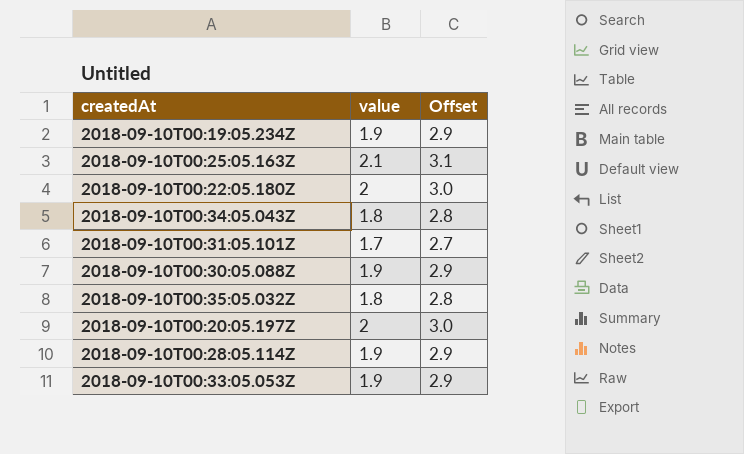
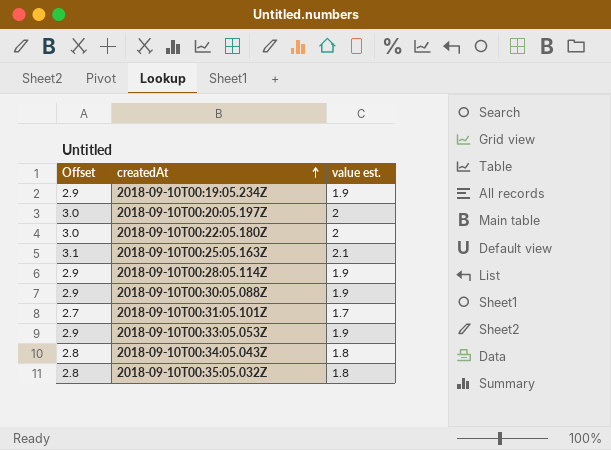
row order: none -> createdAt ascending
column Offset | position: 3 -> 1
column name: value -> value est.

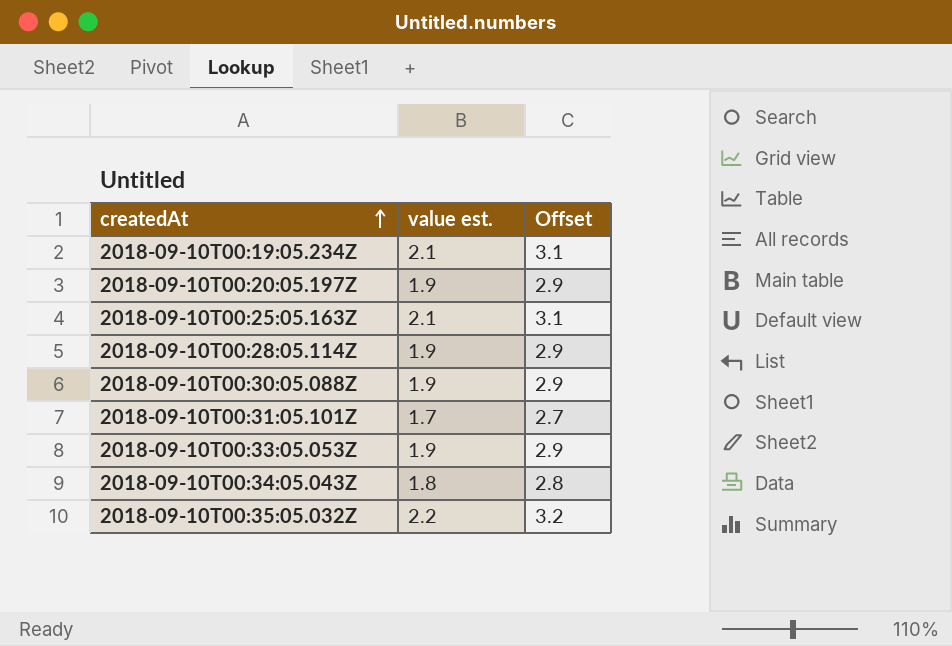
column Offset | position: 1 -> 3
row 2018-09-10T00:22:05.180Z: 3.0 | 2 -> none
2018-09-10T00:19:05.234Z | value est.: 1.9 -> 2.1
2018-09-10T00:19:05.234Z | Offset: 2.9 -> 3.1
2018-09-10T00:20:05.197Z | value est.: 2 -> 1.9
2018-09-10T00:20:05.197Z | Offset: 3.0 -> 2.9
2018-09-10T00:35:05.032Z | value est.: 1.8 -> 2.2
2018-09-10T00:35:05.032Z | Offset: 2.8 -> 3.2

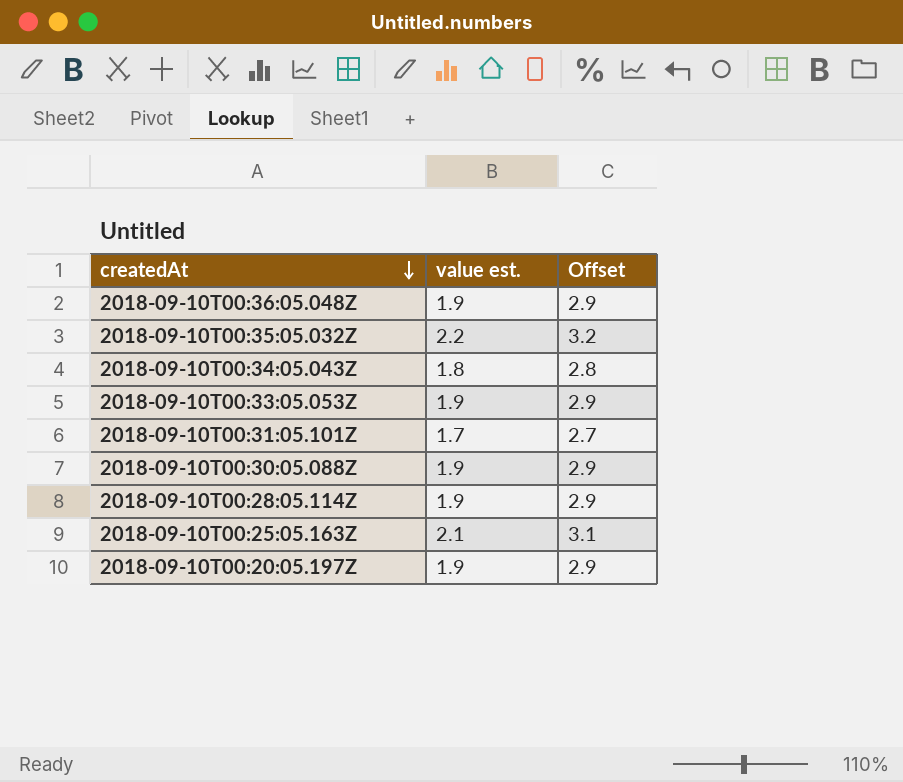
row order: createdAt ascending -> createdAt descending
row 2018-09-10T00:19:05.234Z: 2.1 | 3.1 -> none
row 2018-09-10T00:36:05.048Z: none -> 1.9 | 2.9

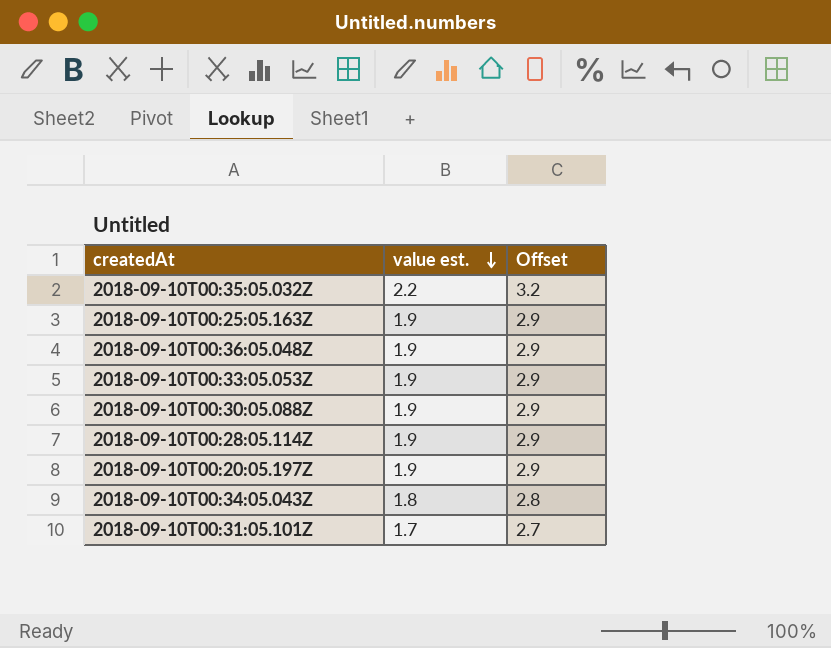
row order: createdAt descending -> value est. descending
2018-09-10T00:25:05.163Z | value est.: 2.1 -> 1.9
2018-09-10T00:25:05.163Z | Offset: 3.1 -> 2.9

